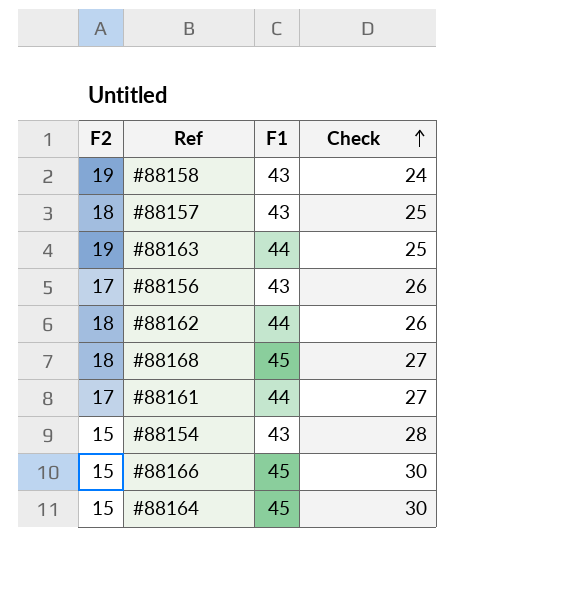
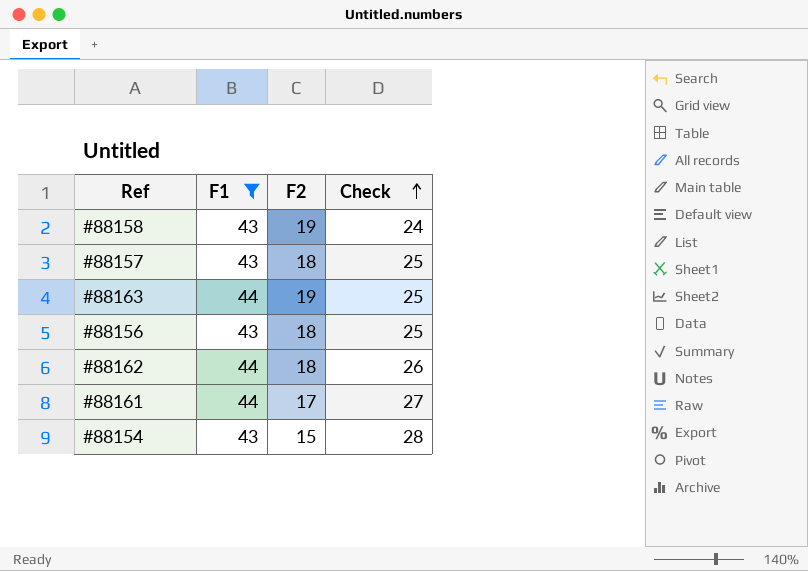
filter: none -> F1 != 45
column F2 | position: 1 -> 3
#88156 | F2: 17 -> 18
#88156 | Check: 26 -> 25

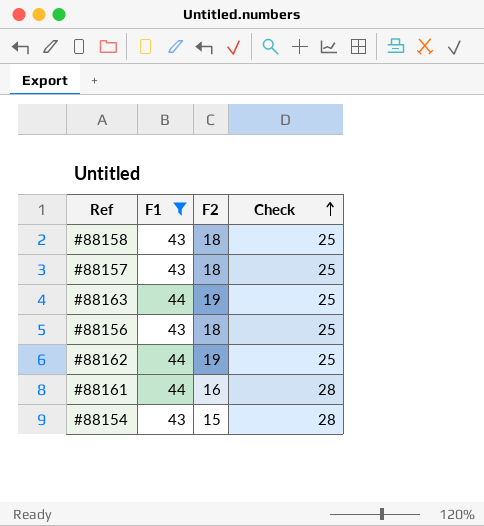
#88158 | F2: 19 -> 18
#88158 | Check: 24 -> 25
#88162 | F2: 18 -> 19
#88162 | Check: 26 -> 25
#88161 | F2: 17 -> 16
#88161 | Check: 27 -> 28

